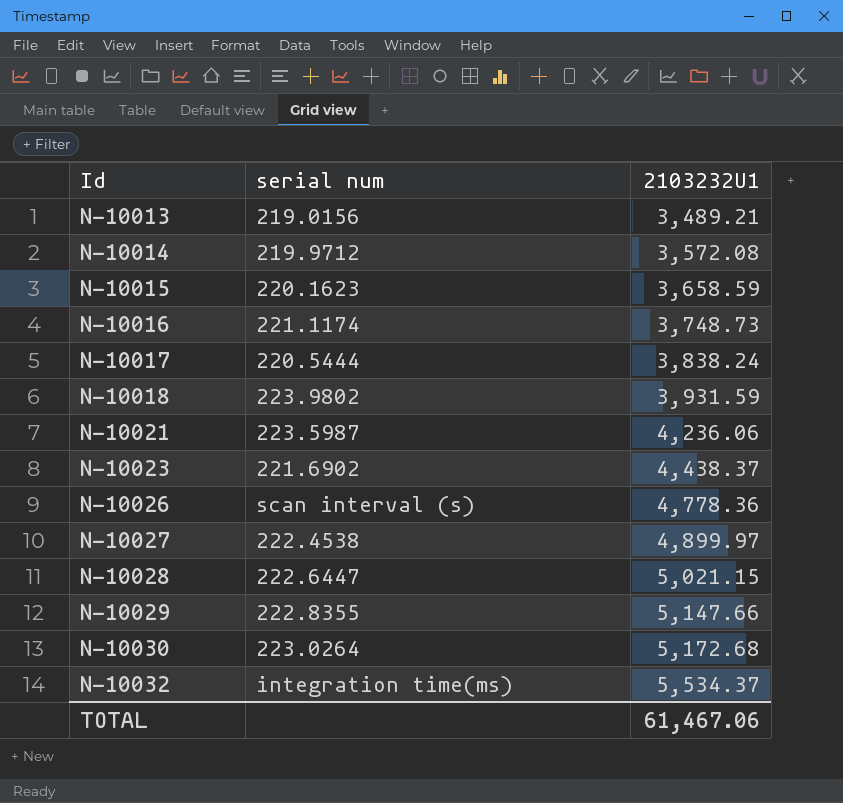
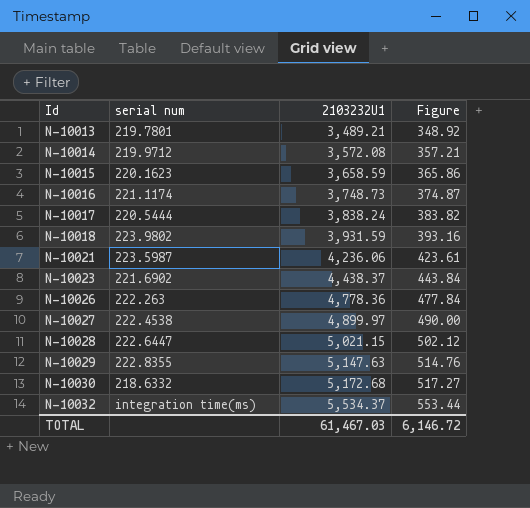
column Figure | formula: none -> [2103232U1] * 0.1
N-10013 | serial num: 219.0156 -> 219.7801
N-10026 | serial num: scan interval (s) -> 222.263
N-10029 | 2103232U1: 5,147.66 -> 5,147.63
N-10030 | serial num: 223.0264 -> 218.6332
TOTAL | 2103232U1: 61,467.06 -> 61,467.03

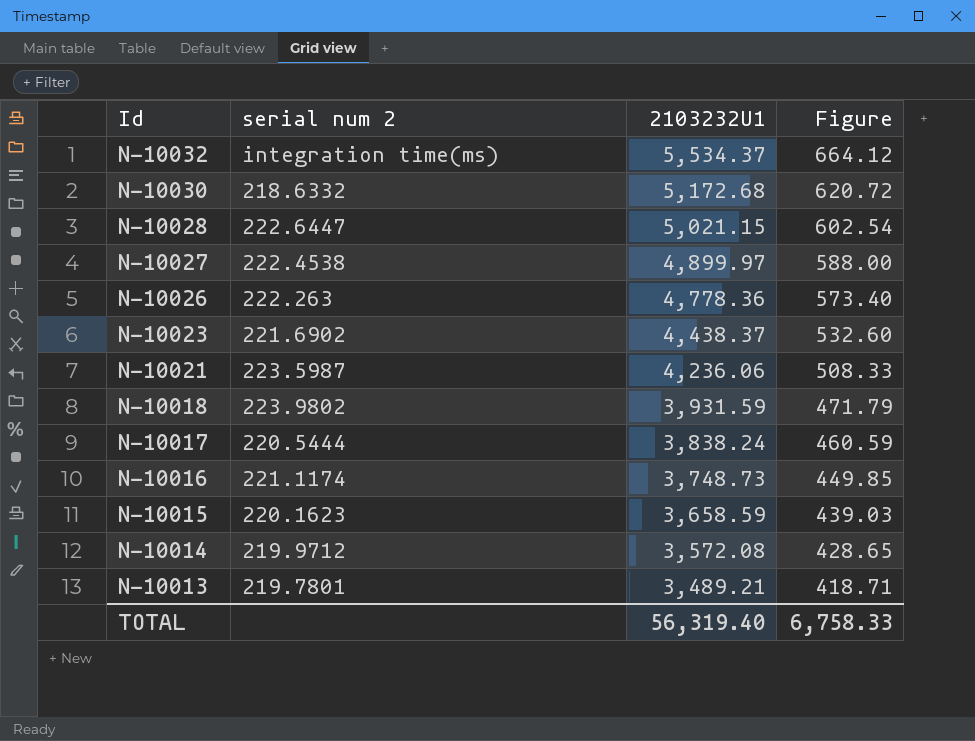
row order: Id ascending -> Id descending
column name: serial num -> serial num 2
column Figure | formula: [2103232U1] * 0.1 -> [2103232U1] * 0.12
row N-10029: 222.8355 | 5,147.63 | 514.76 -> none
TOTAL | 2103232U1: 61,467.03 -> 56,319.40
TOTAL | Figure: 6,146.72 -> 6,758.33

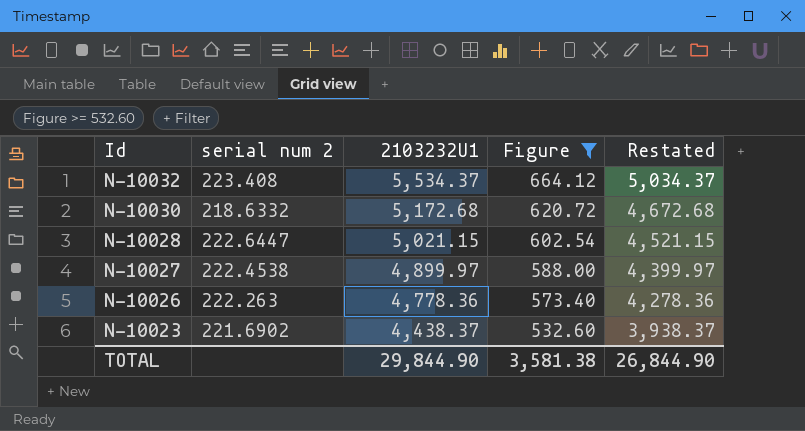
filter: none -> Figure >= 532.60
column Restated | formula: none -> [2103232U1] - 500
N-10032 | serial num 2: integration time(ms) -> 223.408
TOTAL | 2103232U1: 56,319.40 -> 29,844.90
TOTAL | Figure: 6,758.33 -> 3,581.38

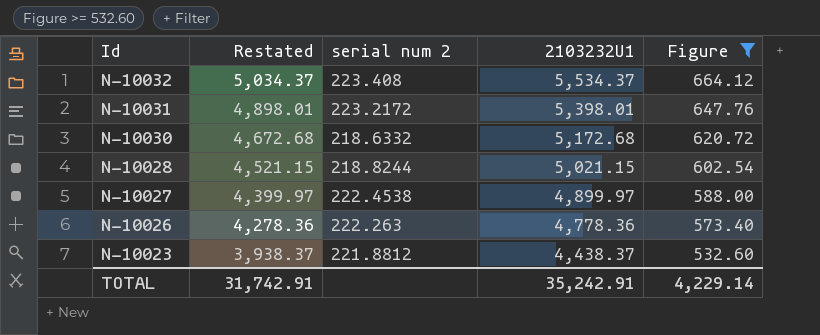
column Restated | position: 5 -> 2
row N-10031: none -> 4,898.01 | 223.2172 | 5,398.01 | 647.76
N-10028 | serial num 2: 222.6447 -> 218.8244
N-10023 | serial num 2: 221.6902 -> 221.8812
TOTAL | Restated: 26,844.90 -> 31,742.91
TOTAL | 2103232U1: 29,844.90 -> 35,242.91
TOTAL | Figure: 3,581.38 -> 4,229.14

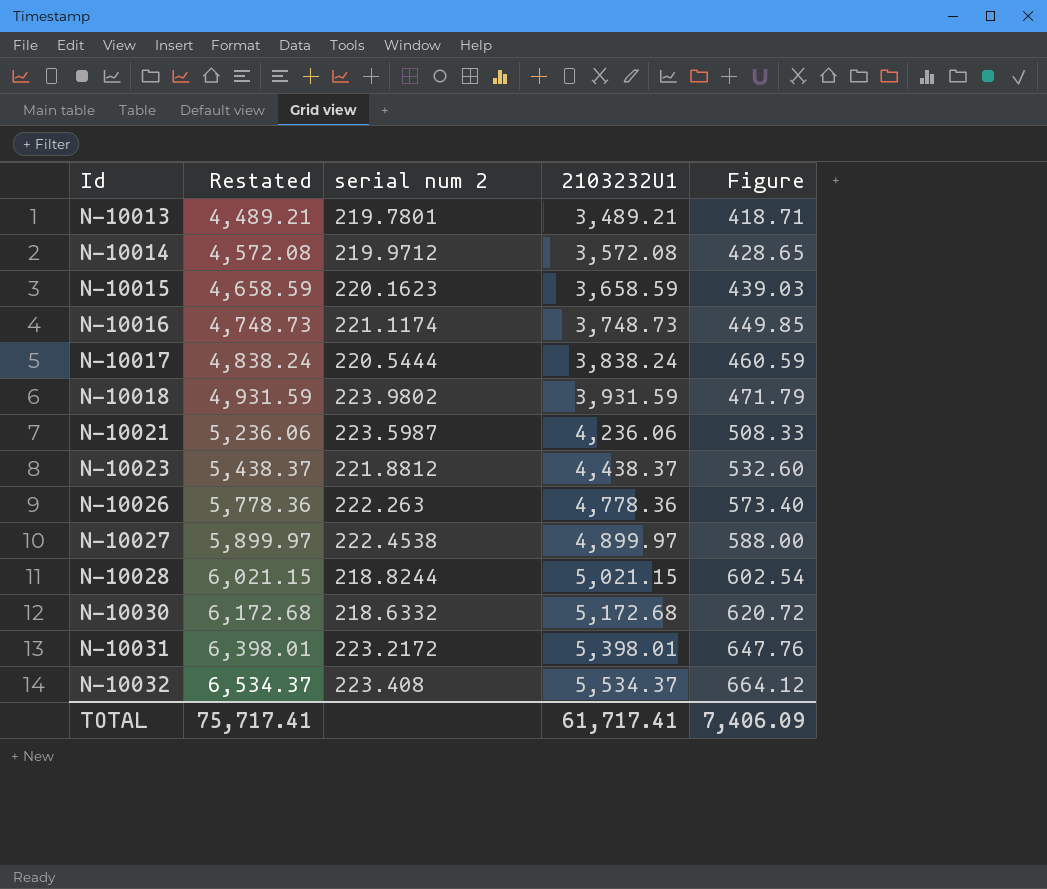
filter: Figure >= 532.60 -> none
row order: Id descending -> Id ascending
column Restated | formula: [2103232U1] - 500 -> [2103232U1] + 1000
TOTAL | Restated: 31,742.91 -> 75,717.41
TOTAL | 2103232U1: 35,242.91 -> 61,717.41
TOTAL | Figure: 4,229.14 -> 7,406.09

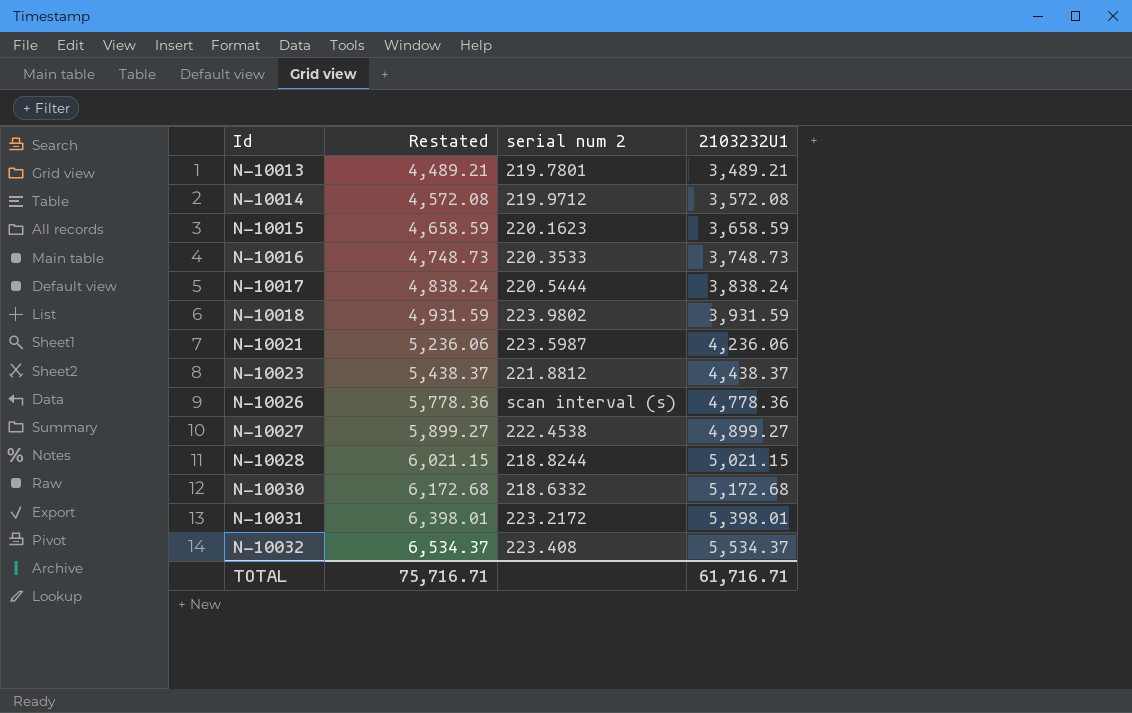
column Figure | formula: [2103232U1] * 0.12 -> none
N-10016 | serial num 2: 221.1174 -> 220.3533
N-10026 | serial num 2: 222.263 -> scan interval (s)
N-10027 | Restated: 5,899.97 -> 5,899.27
N-10027 | 2103232U1: 4,899.97 -> 4,899.27
TOTAL | Restated: 75,717.41 -> 75,716.71
TOTAL | 2103232U1: 61,717.41 -> 61,716.71

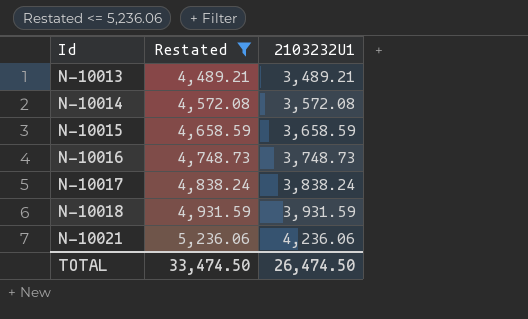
filter: none -> Restated <= 5,236.06
column serial num 2 | position: 3 -> none
TOTAL | Restated: 75,716.71 -> 33,474.50
TOTAL | 2103232U1: 61,716.71 -> 26,474.50

